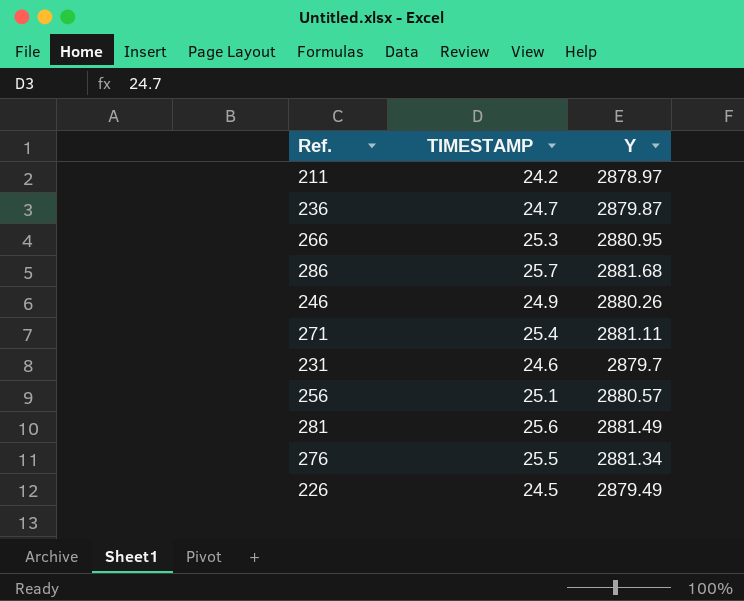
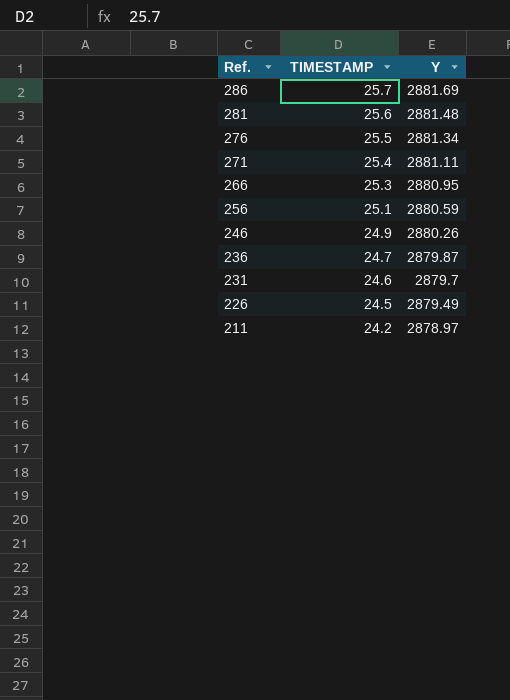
row order: none -> Ref. descending
286 | Y: 2881.68 -> 2881.69
281 | Y: 2881.49 -> 2881.48
256 | Y: 2880.57 -> 2880.59

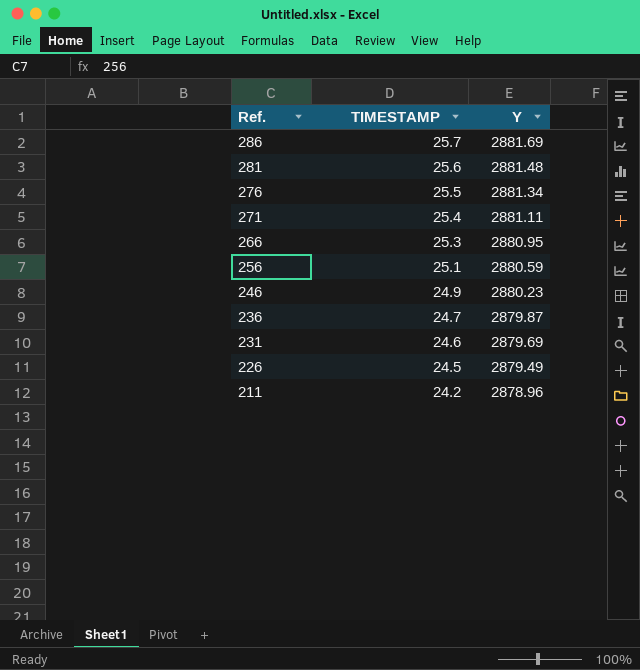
246 | Y: 2880.26 -> 2880.23
231 | Y: 2879.7 -> 2879.69
211 | Y: 2878.97 -> 2878.96

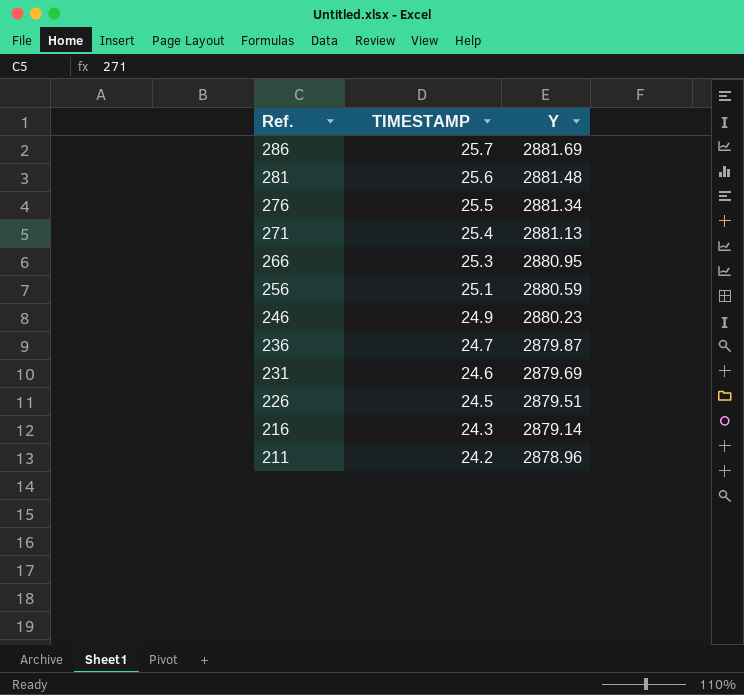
271 | Y: 2881.11 -> 2881.13
226 | Y: 2879.49 -> 2879.51
row 216: none -> 24.3 | 2879.14

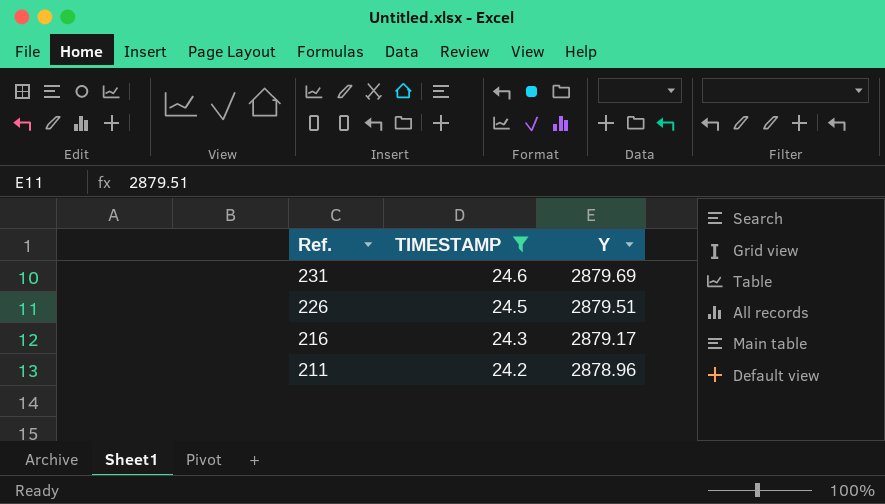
filter: none -> TIMESTAMP <= 24.6
216 | Y: 2879.14 -> 2879.17

